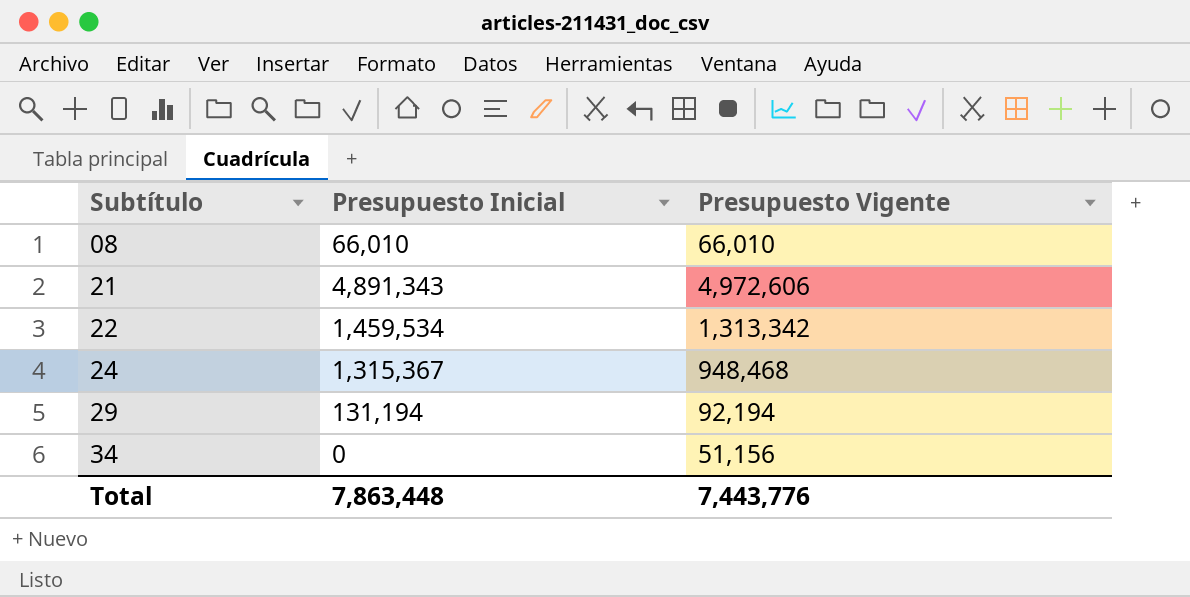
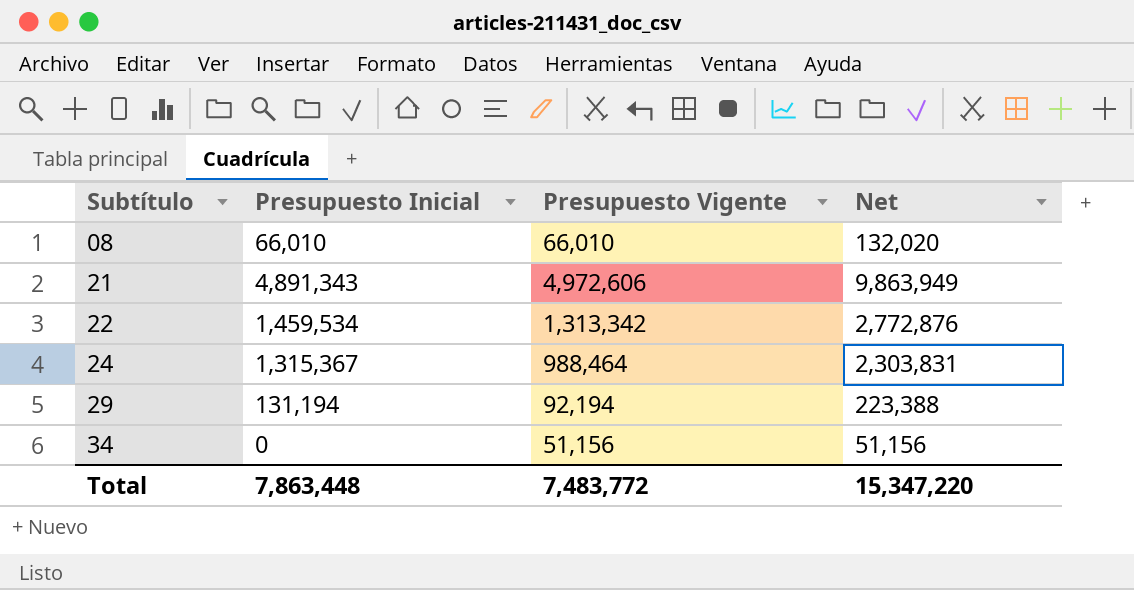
column Net | formula: none -> [Presupuesto Inicial] + [Presupuesto Vigente]
24 | Presupuesto Vigente: 948,468 -> 988,464
Total | Presupuesto Vigente: 7,443,776 -> 7,483,772

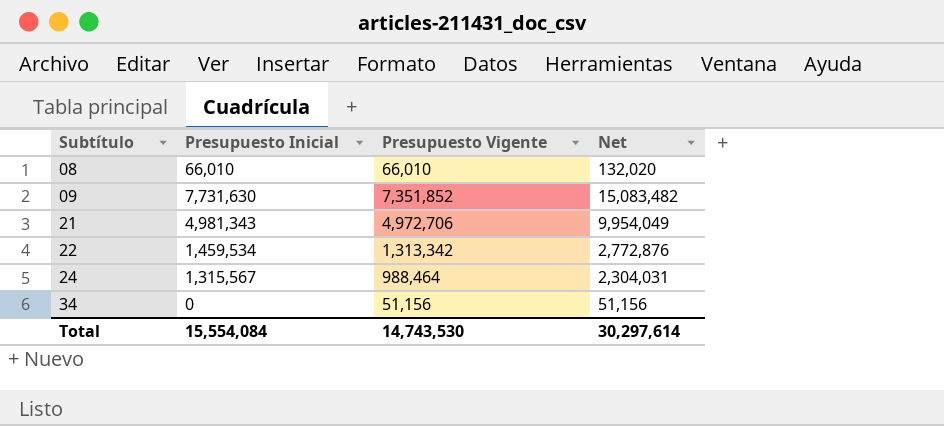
row 29: 131,194 | 92,194 | 223,388 -> none
row 09: none -> 7,731,630 | 7,351,852 | 15,083,482
21 | Presupuesto Inicial: 4,891,343 -> 4,981,343
21 | Presupuesto Vigente: 4,972,606 -> 4,972,706
21 | Net: 9,863,949 -> 9,954,049
24 | Presupuesto Inicial: 1,315,367 -> 1,315,567
24 | Net: 2,303,831 -> 2,304,031
Total | Presupuesto Inicial: 7,863,448 -> 15,554,084
Total | Presupuesto Vigente: 7,483,772 -> 14,743,530
Total | Net: 15,347,220 -> 30,297,614

